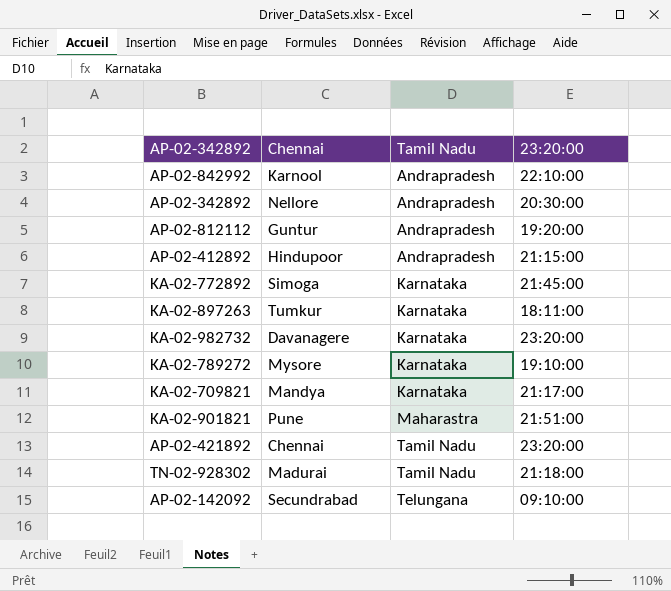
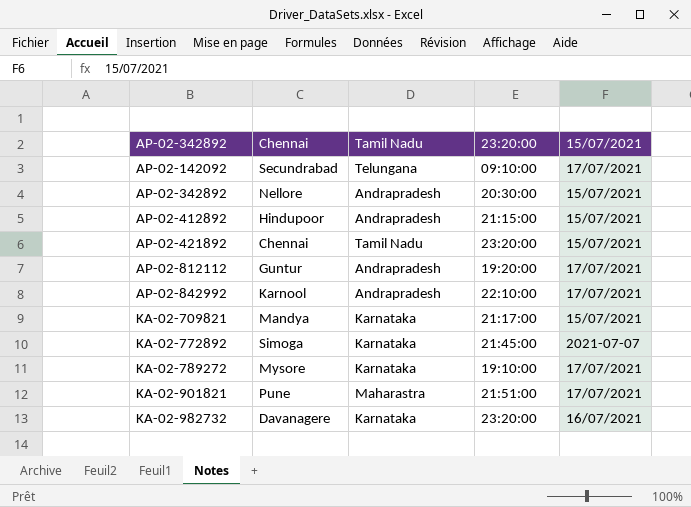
row order: Tamil Nadu ascending -> AP-02-342892 ascending
column 15/07/2021 | position: none -> 5
row KA-02-897263: Tumkur | Karnataka | 18:11:00 -> none
row TN-02-928302: Madurai | Tamil Nadu | 21:18:00 -> none

